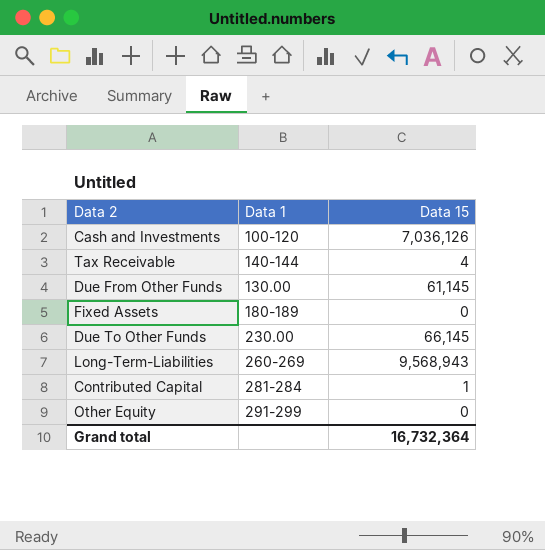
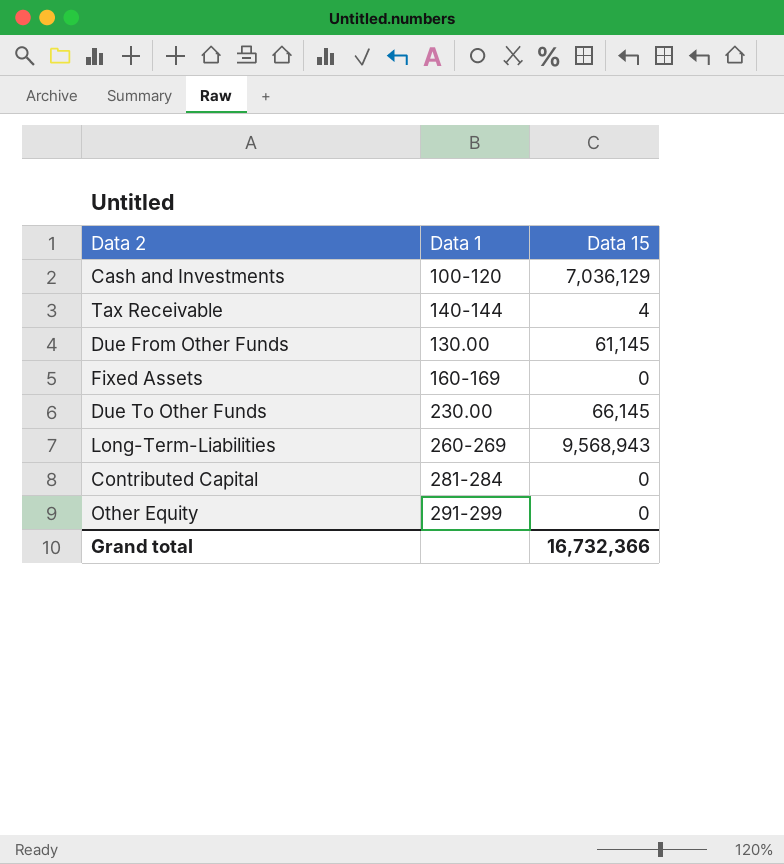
Cash and Investments | Data 15: 7,036,126 -> 7,036,129
Fixed Assets | Data 1: 180-189 -> 160-169
Contributed Capital | Data 15: 1 -> 0
Grand total | Data 15: 16,732,364 -> 16,732,366

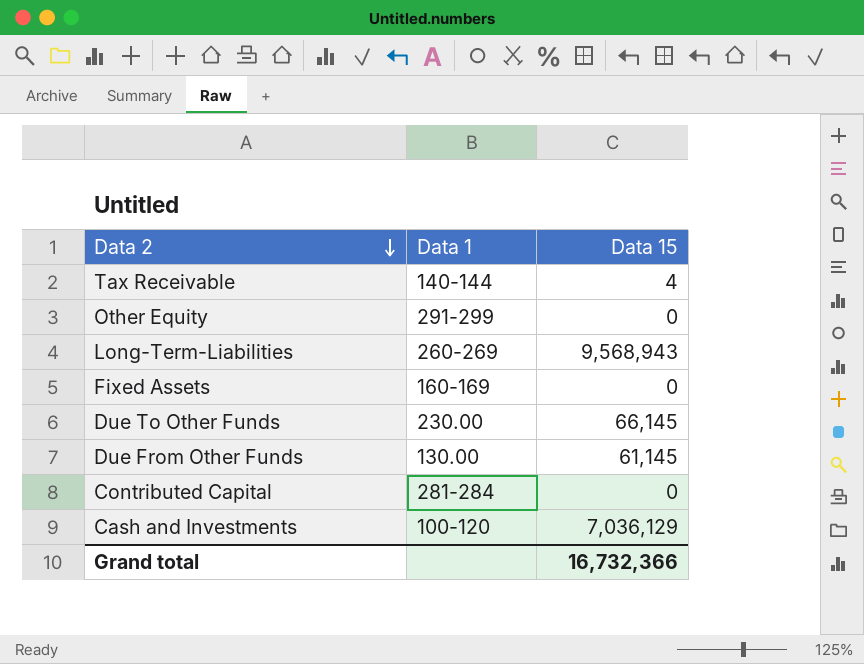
row order: none -> Data 2 descending

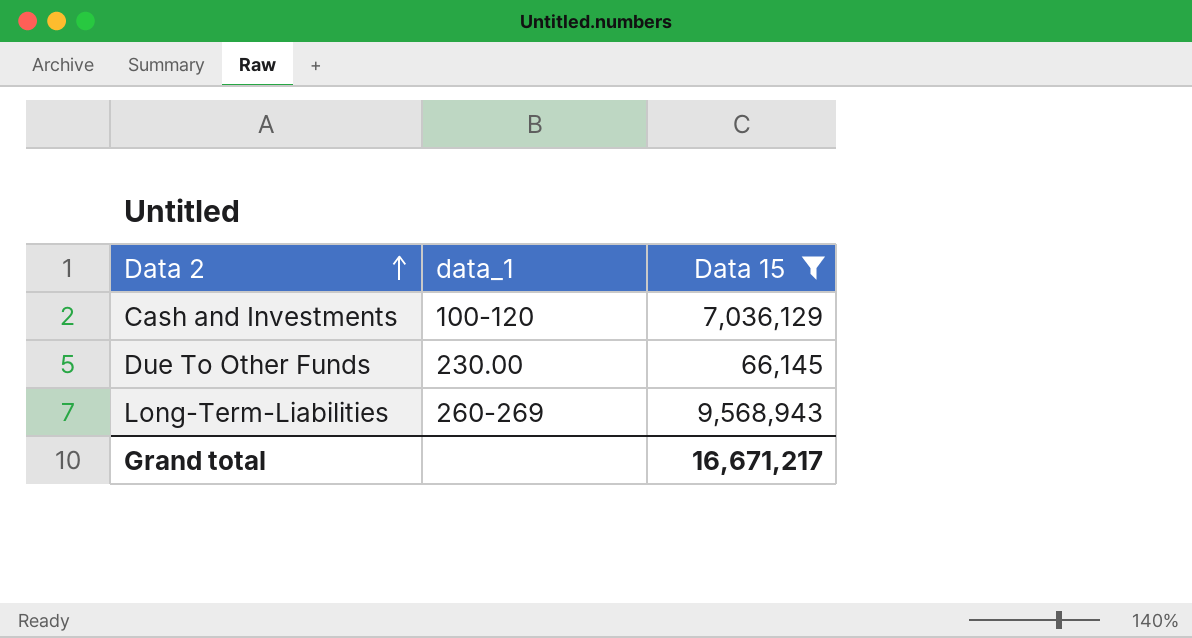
filter: none -> Data 15 >= 66,145
row order: Data 2 descending -> Data 2 ascending
column name: Data 1 -> data_1
Grand total | Data 15: 16,732,366 -> 16,671,217

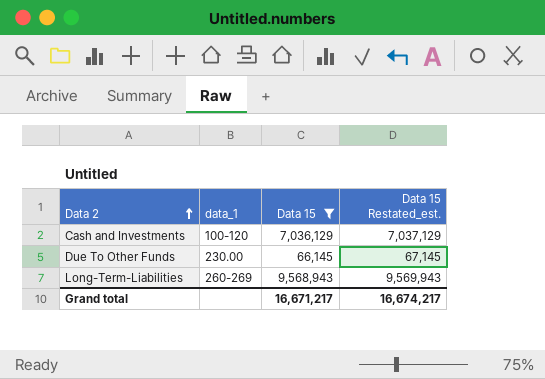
column Data 15 Restated_est. | formula: none -> [Data 15] + 1000

